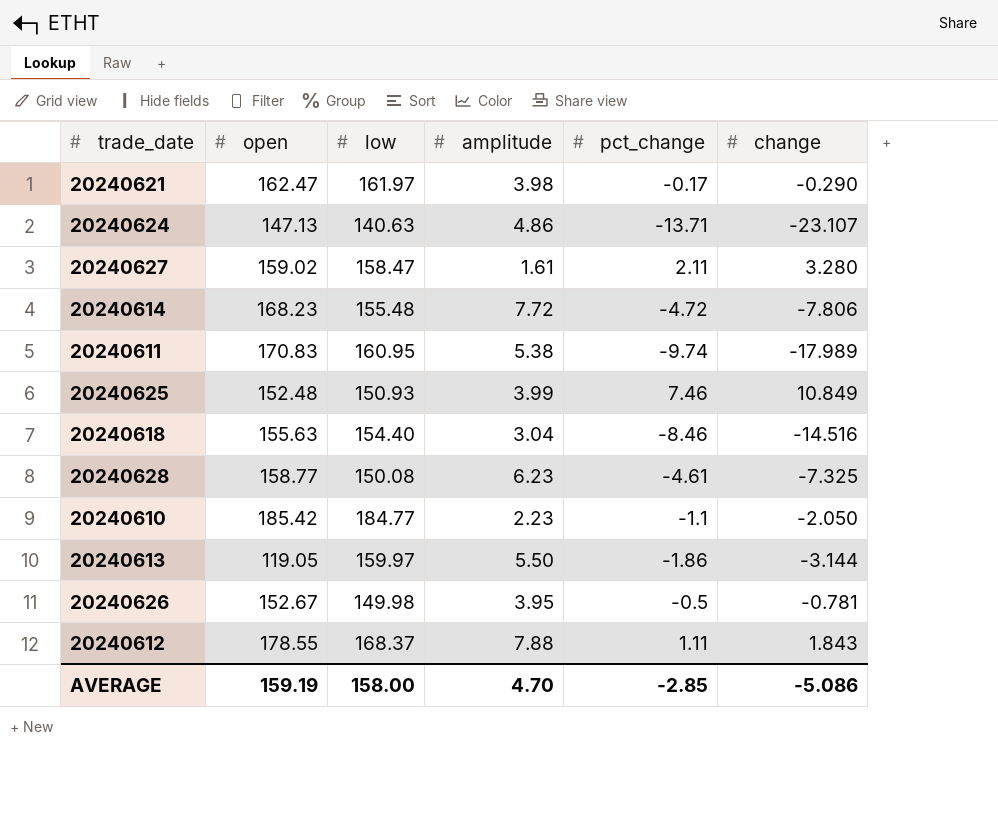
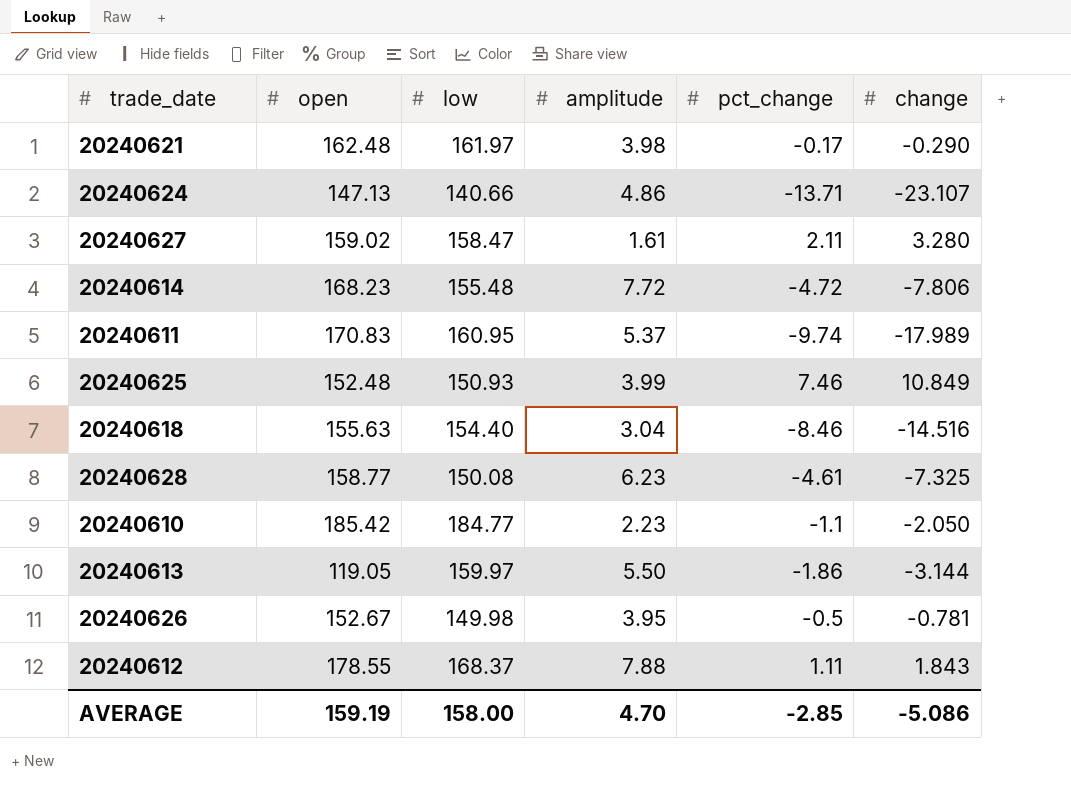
20240621 | open: 162.47 -> 162.48
20240624 | low: 140.63 -> 140.66
20240611 | amplitude: 5.38 -> 5.37

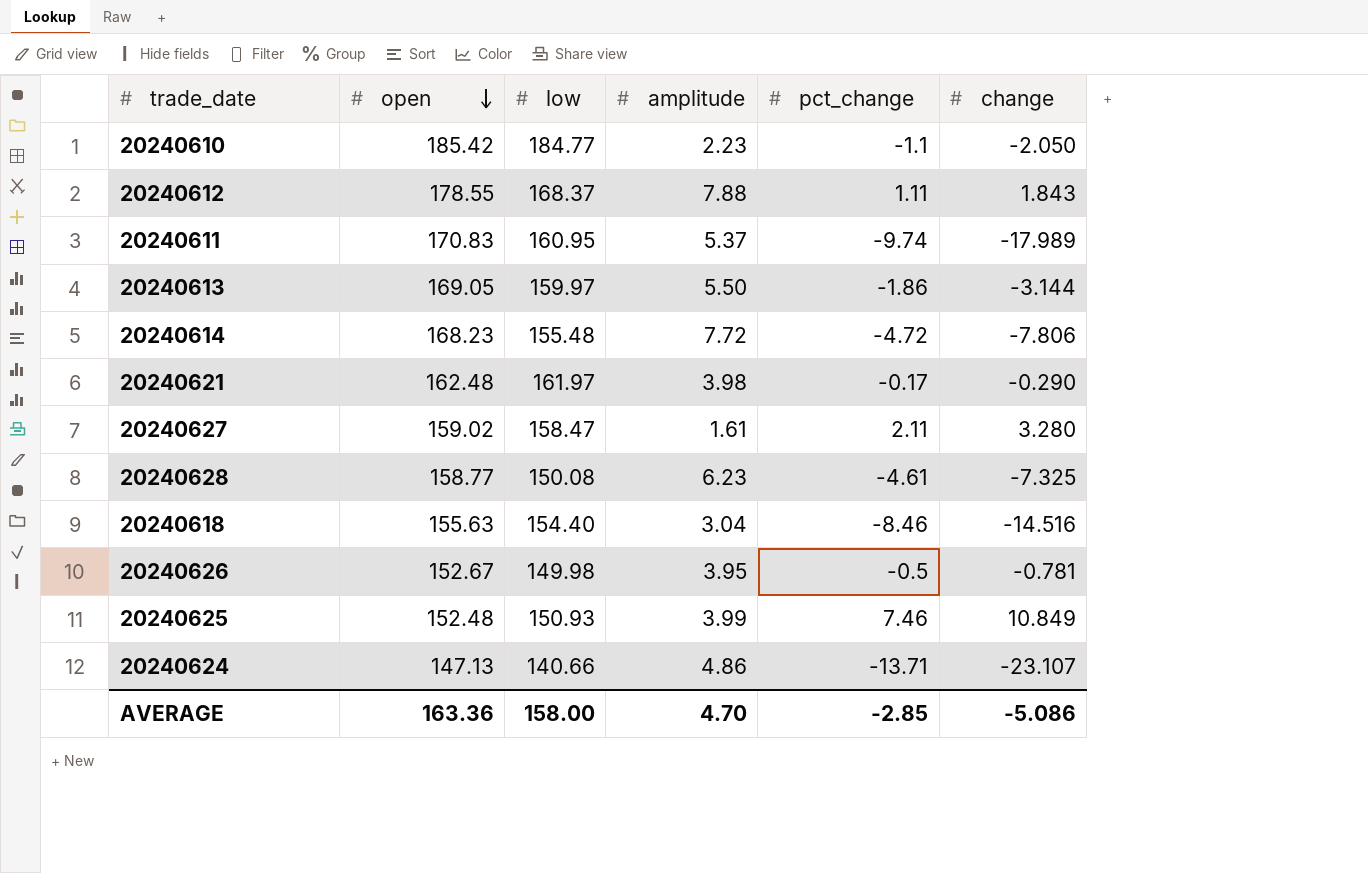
row order: none -> open descending
20240613 | open: 119.05 -> 169.05
AVERAGE | open: 159.19 -> 163.36

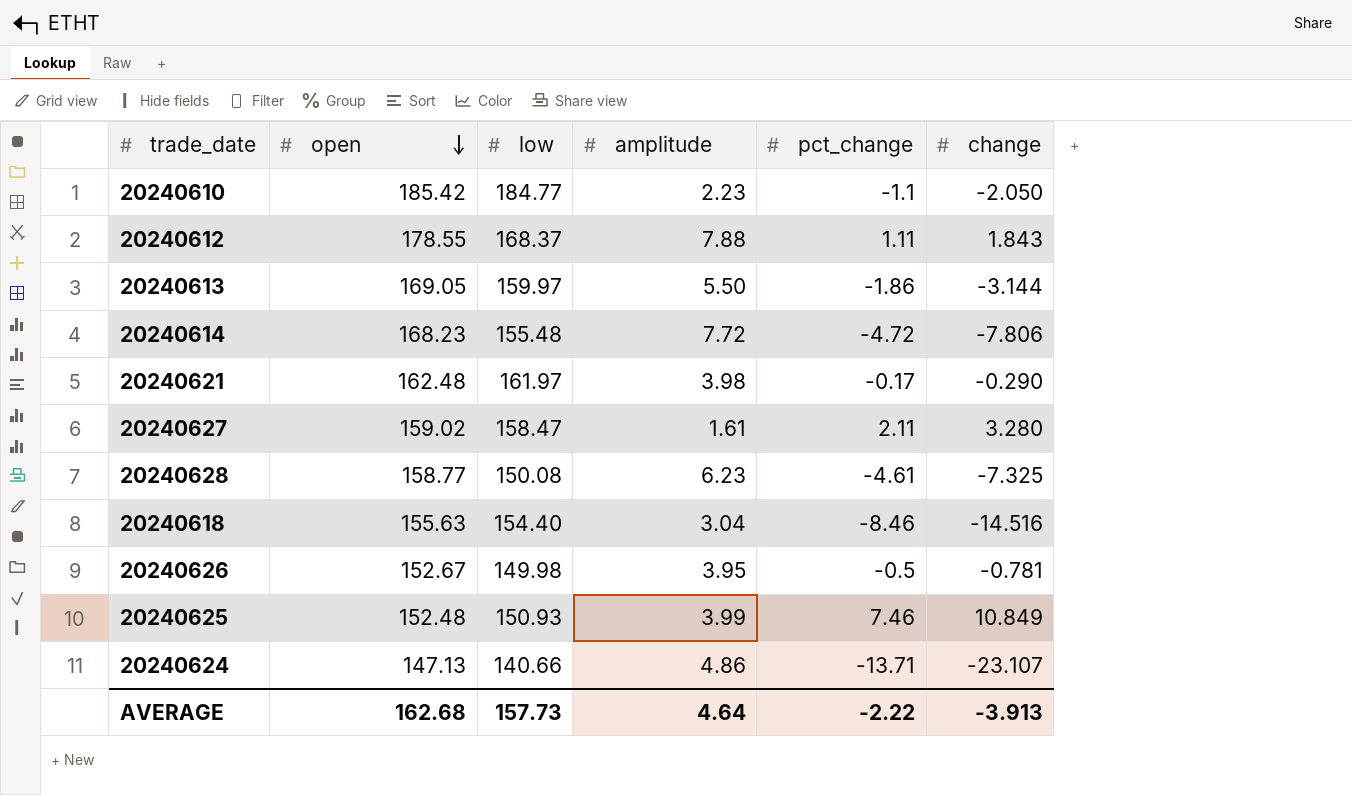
row 20240611: 170.83 | 160.95 | 5.37 | -9.74 | -17.989 -> none
AVERAGE | open: 163.36 -> 162.68
AVERAGE | low: 158.00 -> 157.73
AVERAGE | amplitude: 4.70 -> 4.64
AVERAGE | pct_change: -2.85 -> -2.22
AVERAGE | change: -5.086 -> -3.913

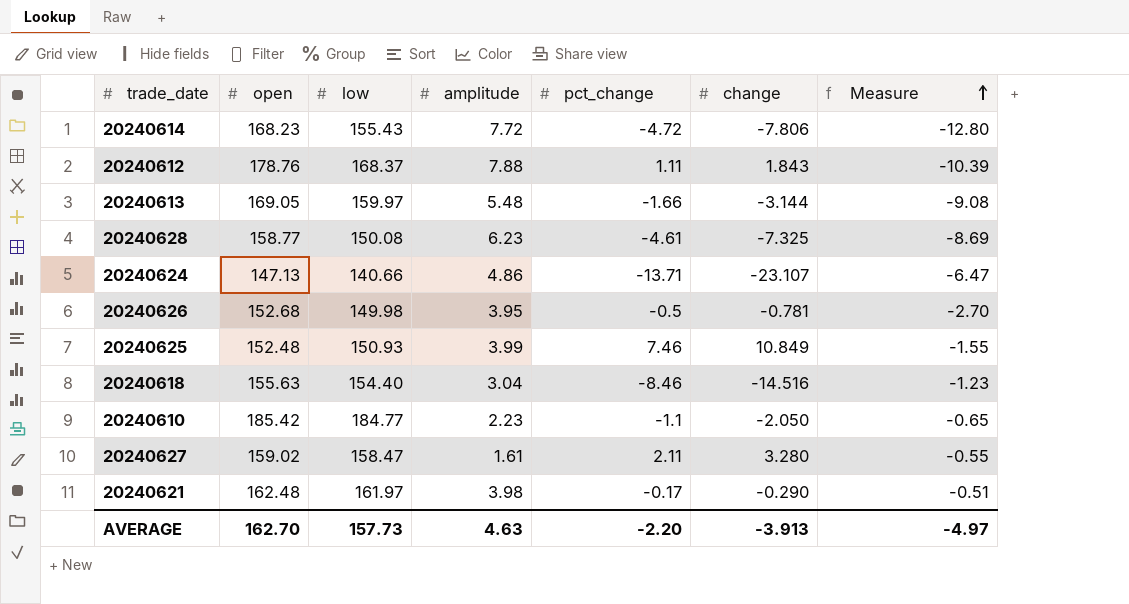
row order: open descending -> Measure ascending
column Measure | formula: none -> [low] - [open]
20240614 | low: 155.48 -> 155.43
20240612 | open: 178.55 -> 178.76
20240613 | amplitude: 5.50 -> 5.48
20240613 | pct_change: -1.86 -> -1.66
20240626 | open: 152.67 -> 152.68
AVERAGE | open: 162.68 -> 162.70
AVERAGE | amplitude: 4.64 -> 4.63
AVERAGE | pct_change: -2.22 -> -2.20

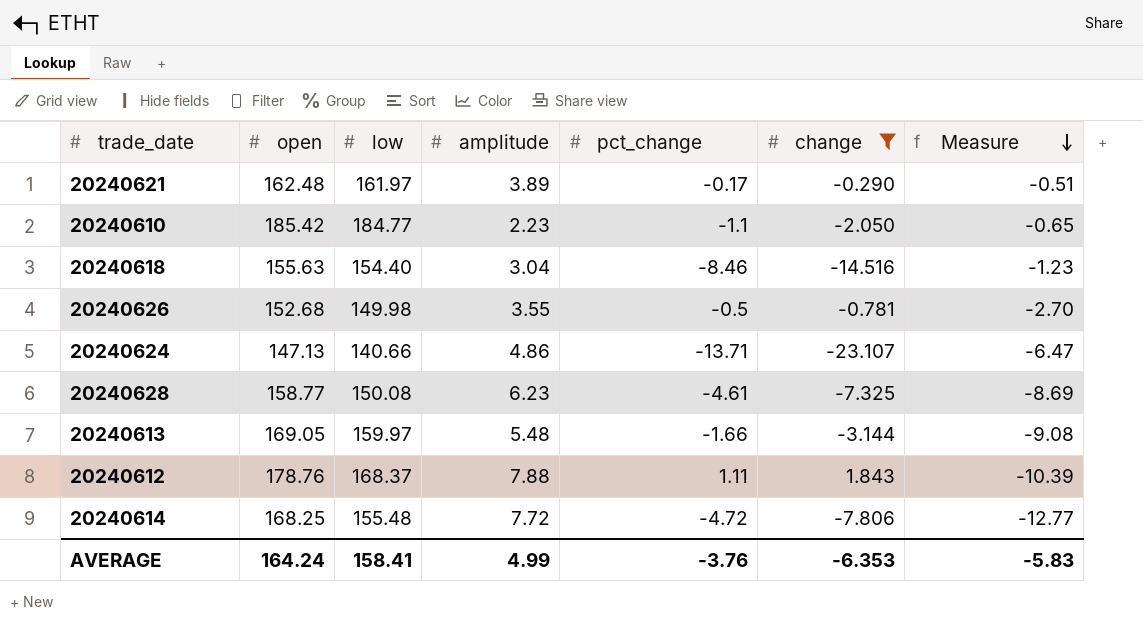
filter: none -> change <= 1.843
row order: Measure ascending -> Measure descending
20240621 | amplitude: 3.98 -> 3.89
20240626 | amplitude: 3.95 -> 3.55
20240614 | open: 168.23 -> 168.25
20240614 | low: 155.43 -> 155.48
20240614 | Measure: -12.80 -> -12.77
AVERAGE | open: 162.70 -> 164.24
AVERAGE | low: 157.73 -> 158.41
AVERAGE | amplitude: 4.63 -> 4.99
AVERAGE | pct_change: -2.20 -> -3.76
AVERAGE | change: -3.913 -> -6.353
AVERAGE | Measure: -4.97 -> -5.83

